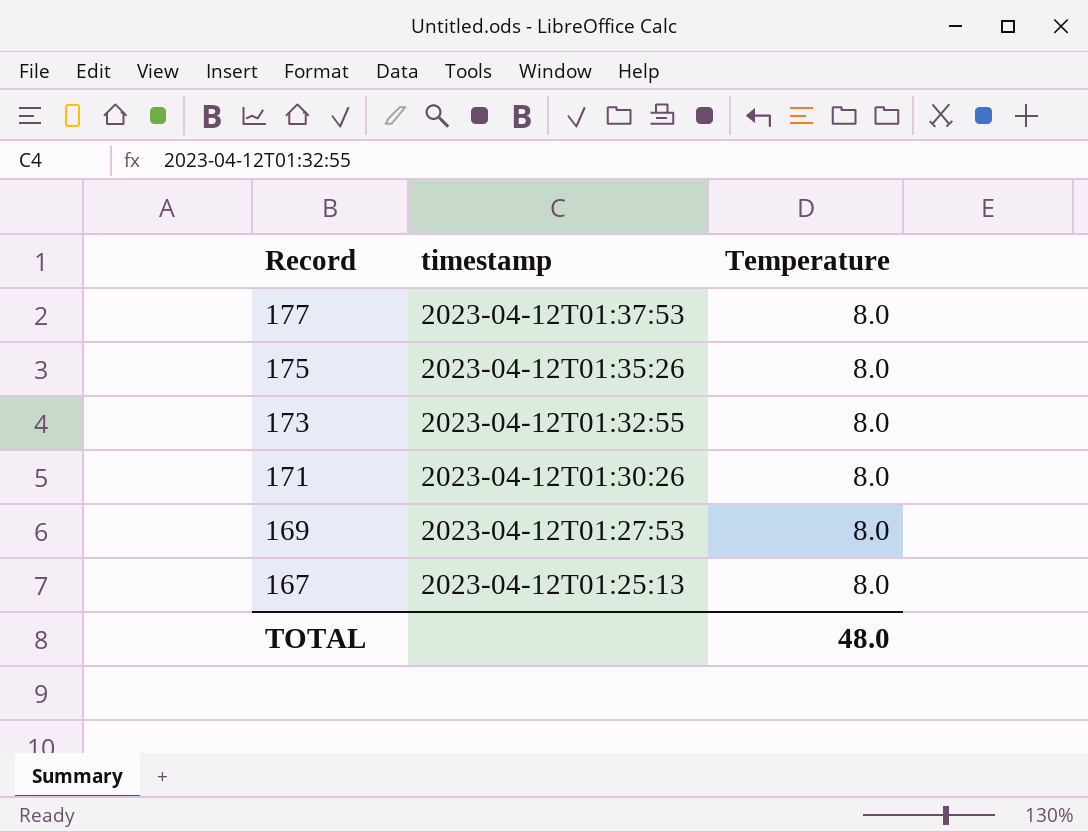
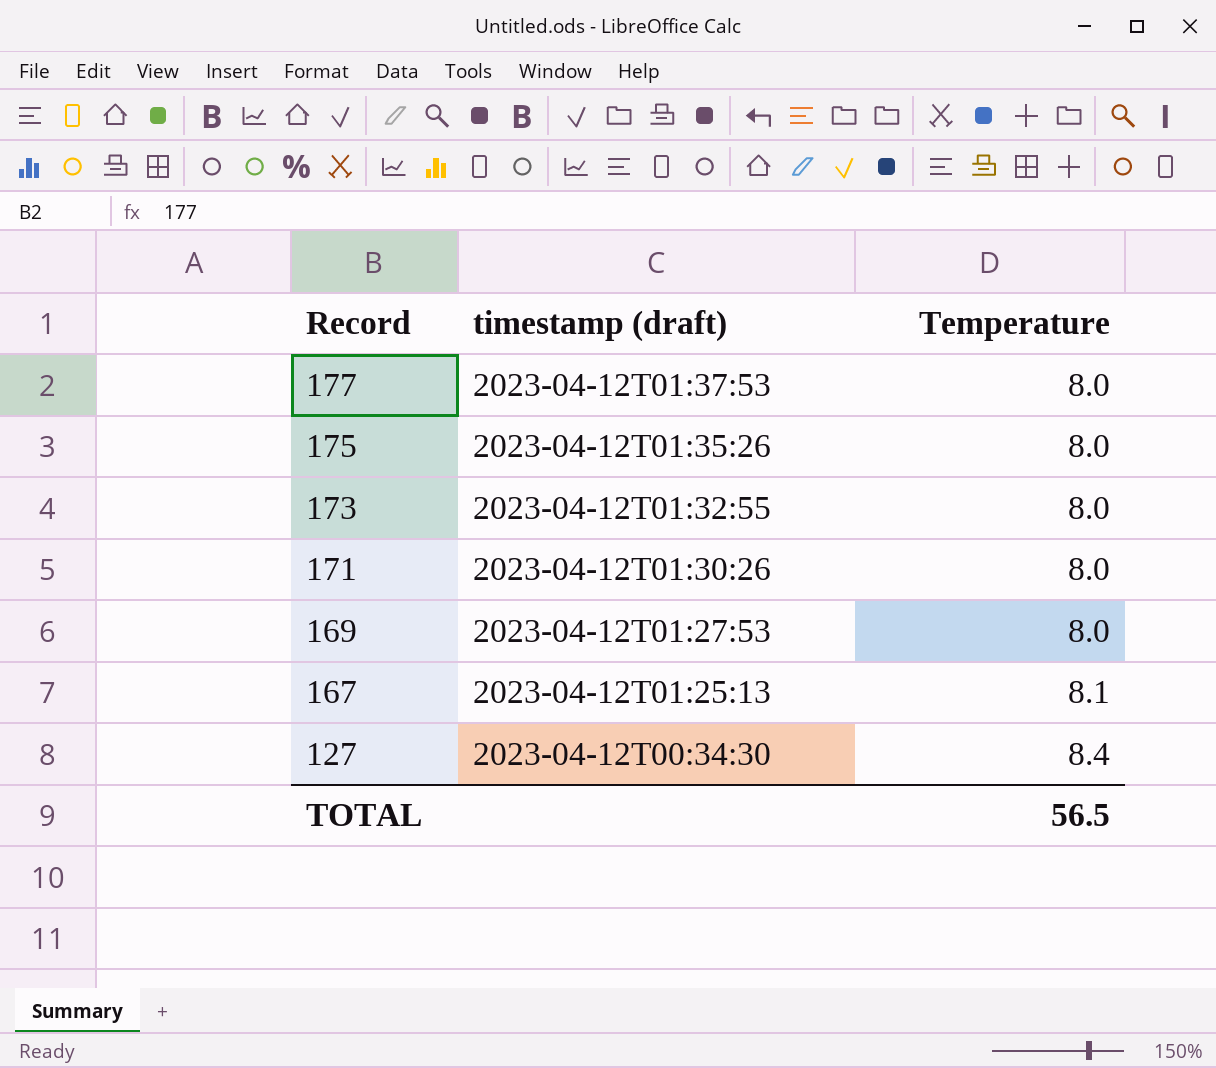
column name: timestamp -> timestamp (draft)
167 | Temperature: 8.0 -> 8.1
row 127: none -> 2023-04-12T00:34:30 | 8.4
TOTAL | Temperature: 48.0 -> 56.5

